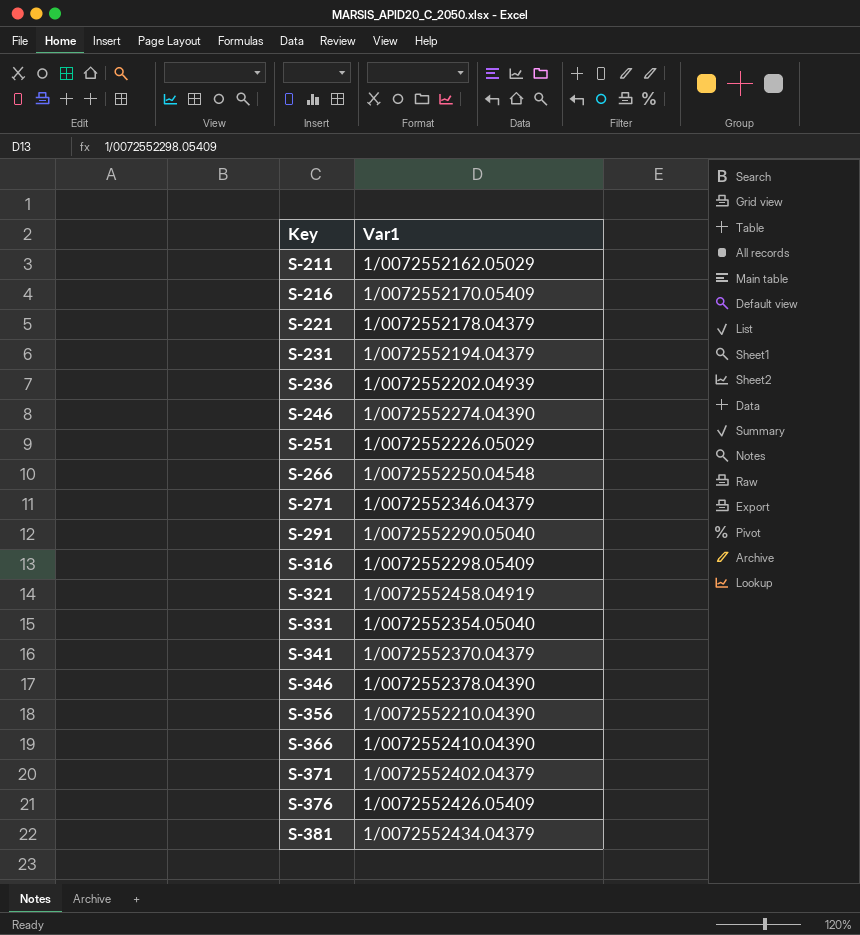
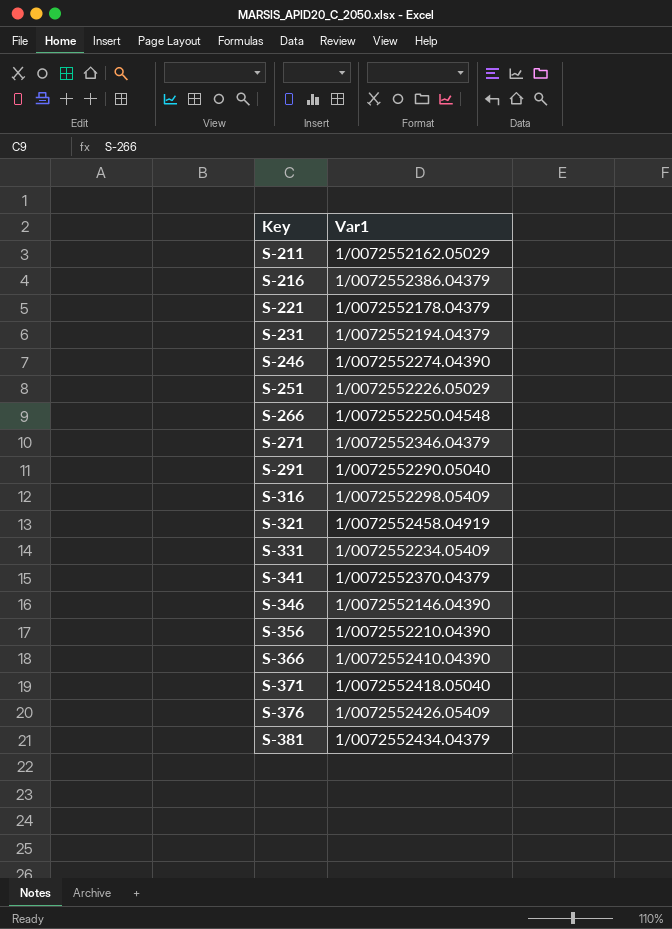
row S-236: 1/0072552202.04939 -> none
S-216 | Var1: 1/0072552170.05409 -> 1/0072552386.04379
S-331 | Var1: 1/0072552354.05040 -> 1/0072552234.05409
S-346 | Var1: 1/0072552378.04390 -> 1/0072552146.04390
S-371 | Var1: 1/0072552402.04379 -> 1/0072552418.05040

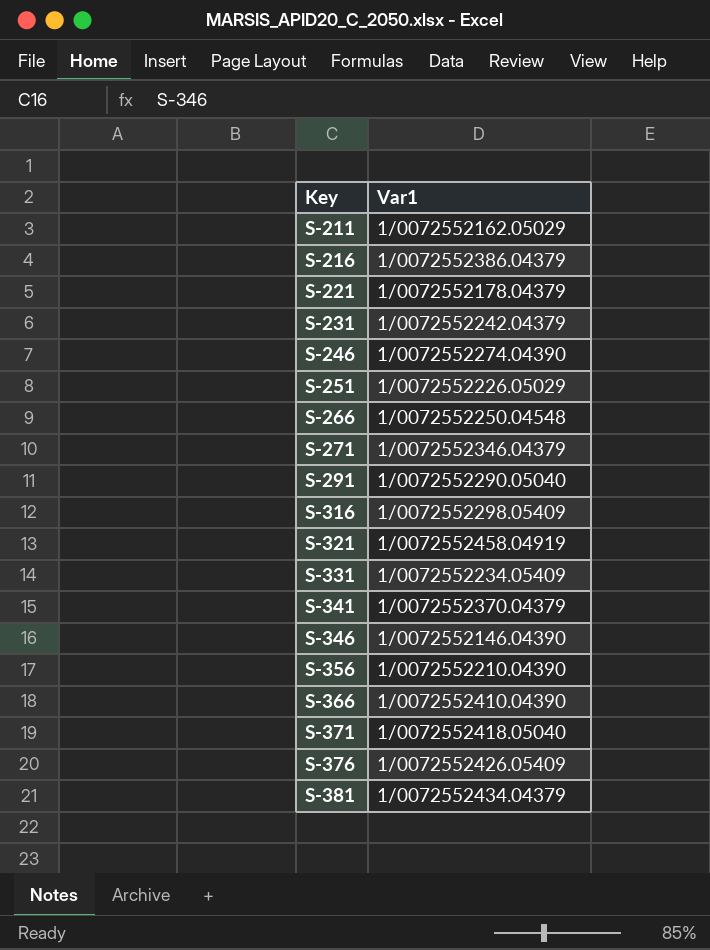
S-231 | Var1: 1/0072552194.04379 -> 1/0072552242.04379

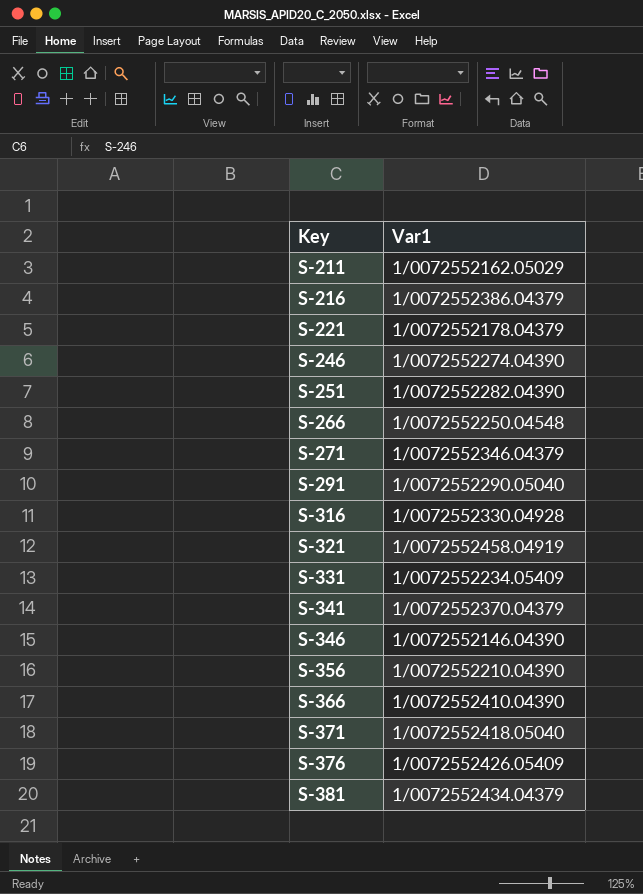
row S-231: 1/0072552242.04379 -> none
S-251 | Var1: 1/0072552226.05029 -> 1/0072552282.04390
S-316 | Var1: 1/0072552298.05409 -> 1/0072552330.04928

